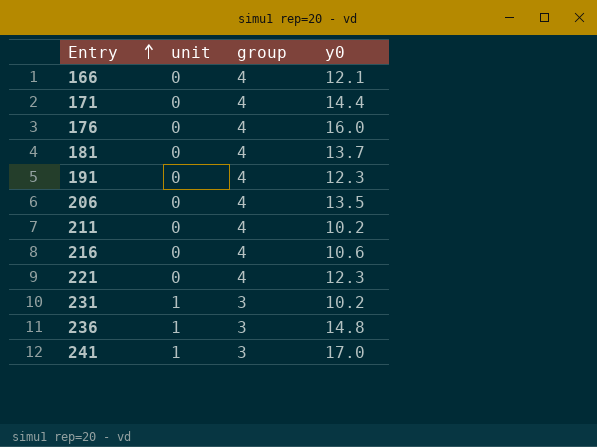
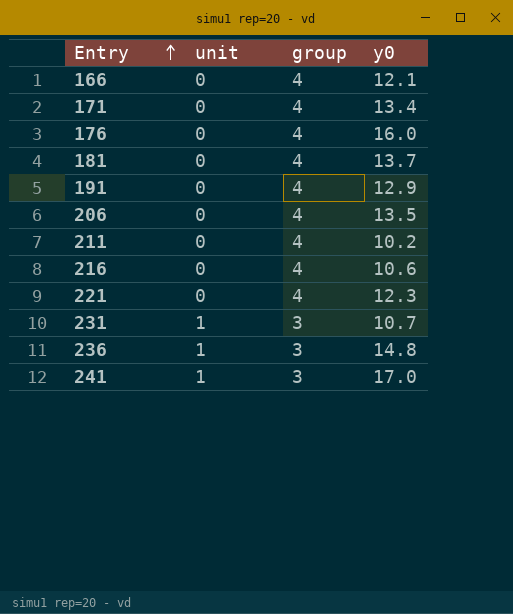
171 | y0: 14.4 -> 13.4
191 | y0: 12.3 -> 12.9
231 | y0: 10.2 -> 10.7

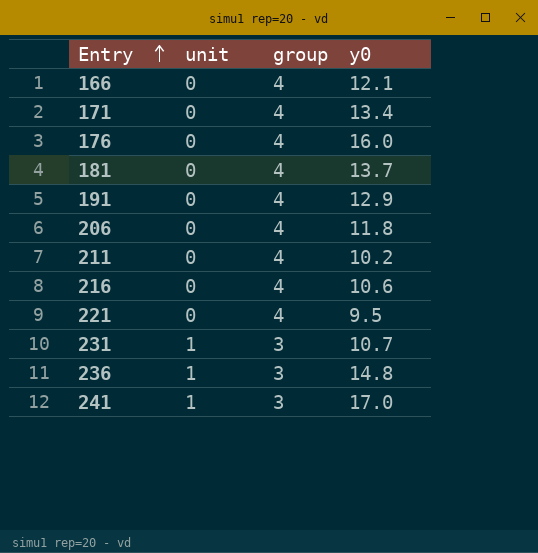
206 | y0: 13.5 -> 11.8
221 | y0: 12.3 -> 9.5

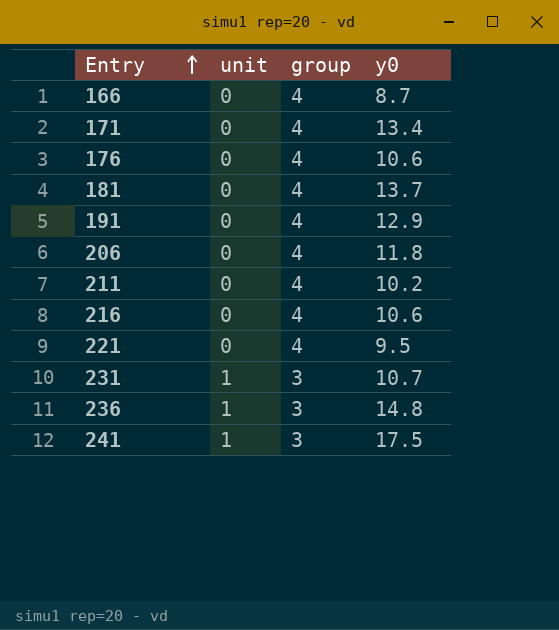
166 | y0: 12.1 -> 8.7
176 | y0: 16.0 -> 10.6
241 | y0: 17.0 -> 17.5

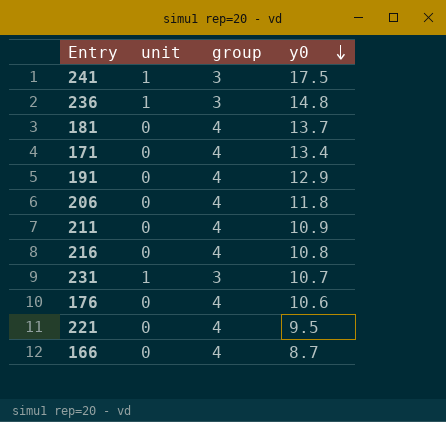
row order: Entry ascending -> y0 descending
211 | y0: 10.2 -> 10.9
216 | y0: 10.6 -> 10.8

